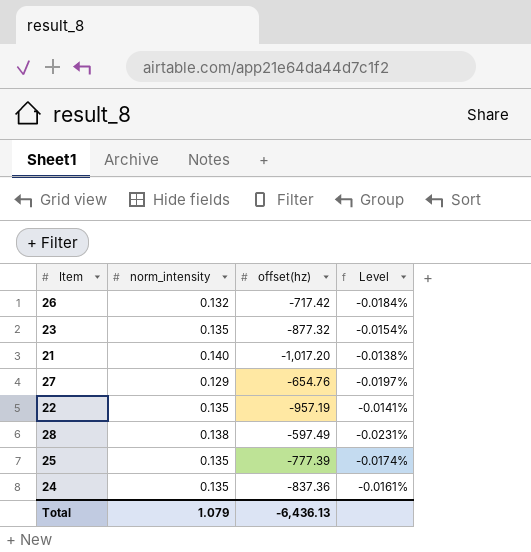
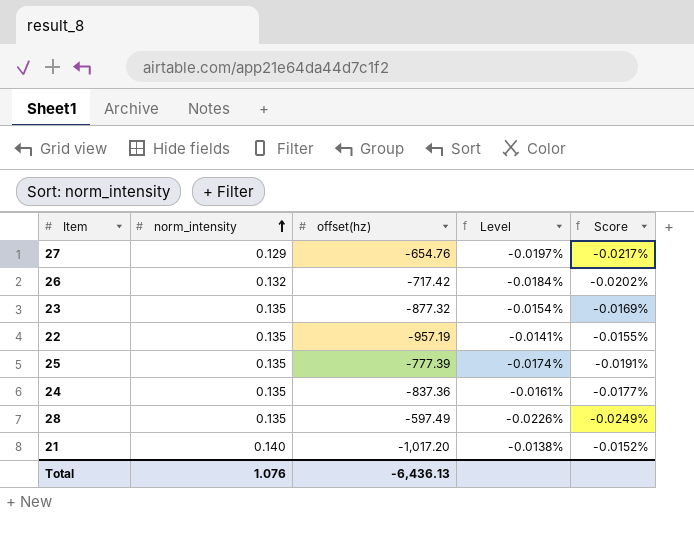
row order: none -> norm_intensity ascending
column Score | formula: none -> [Level] * 1.1
28 | norm_intensity: 0.138 -> 0.135
28 | Level: -0.0231% -> -0.0226%
Total | norm_intensity: 1.079 -> 1.076

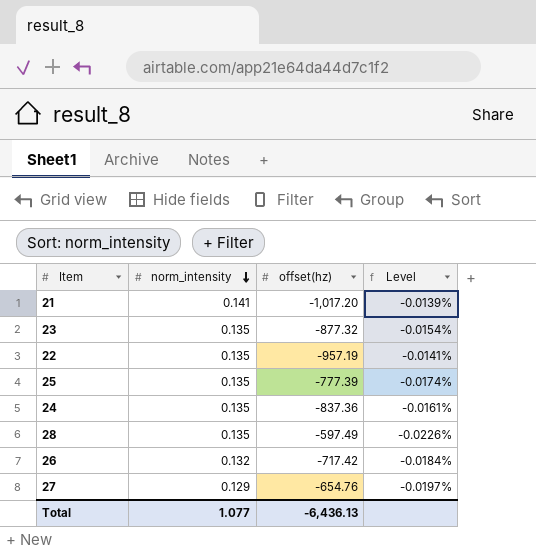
row order: norm_intensity ascending -> norm_intensity descending
column Score | formula: [Level] * 1.1 -> none
21 | norm_intensity: 0.140 -> 0.141
21 | Level: -0.0138% -> -0.0139%
Total | norm_intensity: 1.076 -> 1.077

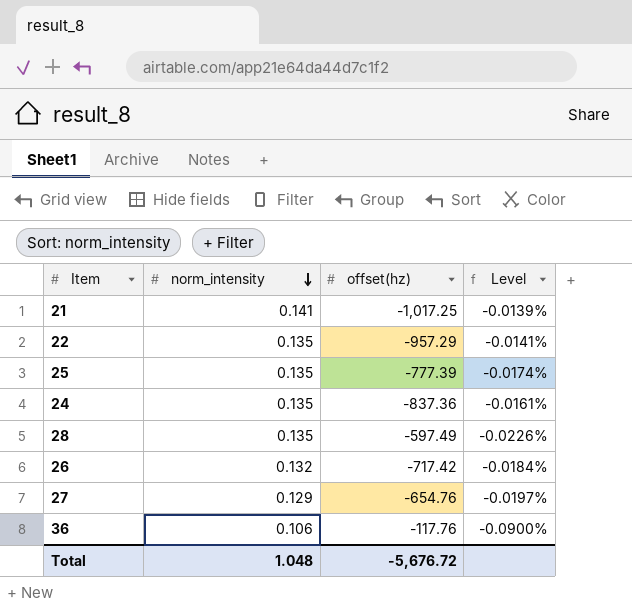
row 23: 0.135 | -877.32 | -0.0154% -> none
21 | offset(hz): -1,017.20 -> -1,017.25
22 | offset(hz): -957.19 -> -957.29
row 36: none -> 0.106 | -117.76 | -0.0900%
Total | norm_intensity: 1.077 -> 1.048
Total | offset(hz): -6,436.13 -> -5,676.72

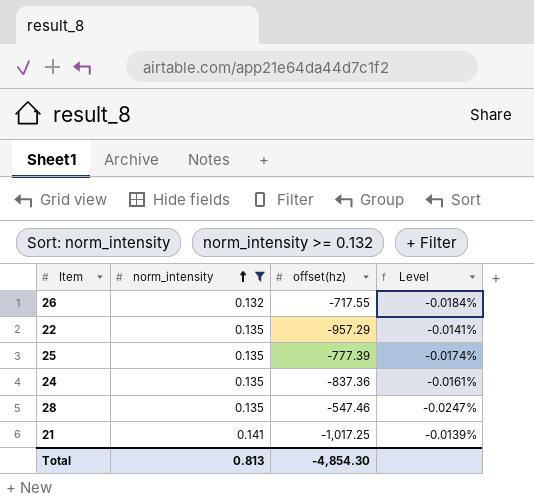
filter: none -> norm_intensity >= 0.132
row order: norm_intensity descending -> norm_intensity ascending
26 | offset(hz): -717.42 -> -717.55
28 | offset(hz): -597.49 -> -547.46
28 | Level: -0.0226% -> -0.0247%
Total | norm_intensity: 1.048 -> 0.813
Total | offset(hz): -5,676.72 -> -4,854.30

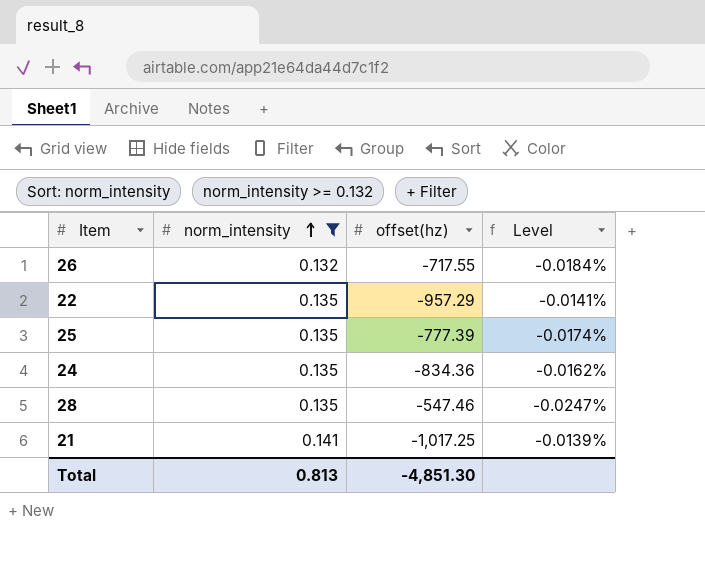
24 | offset(hz): -837.36 -> -834.36
24 | Level: -0.0161% -> -0.0162%
Total | offset(hz): -4,854.30 -> -4,851.30

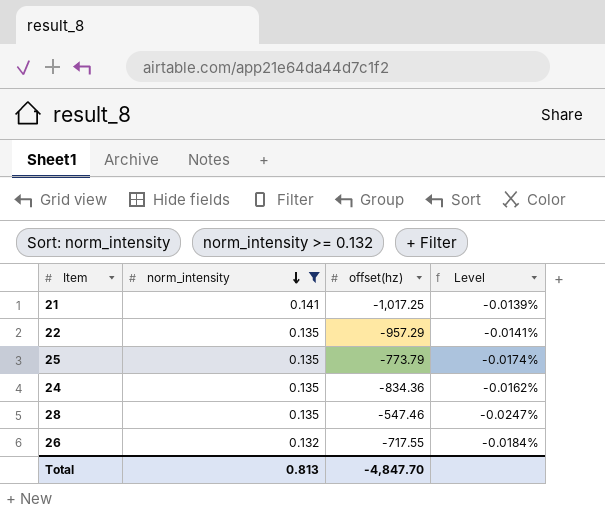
row order: norm_intensity ascending -> norm_intensity descending
25 | offset(hz): -777.39 -> -773.79
Total | offset(hz): -4,851.30 -> -4,847.70

